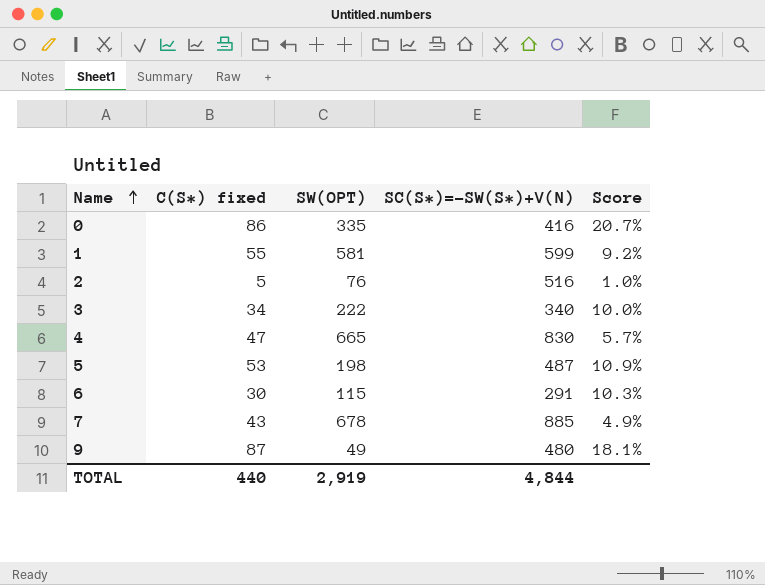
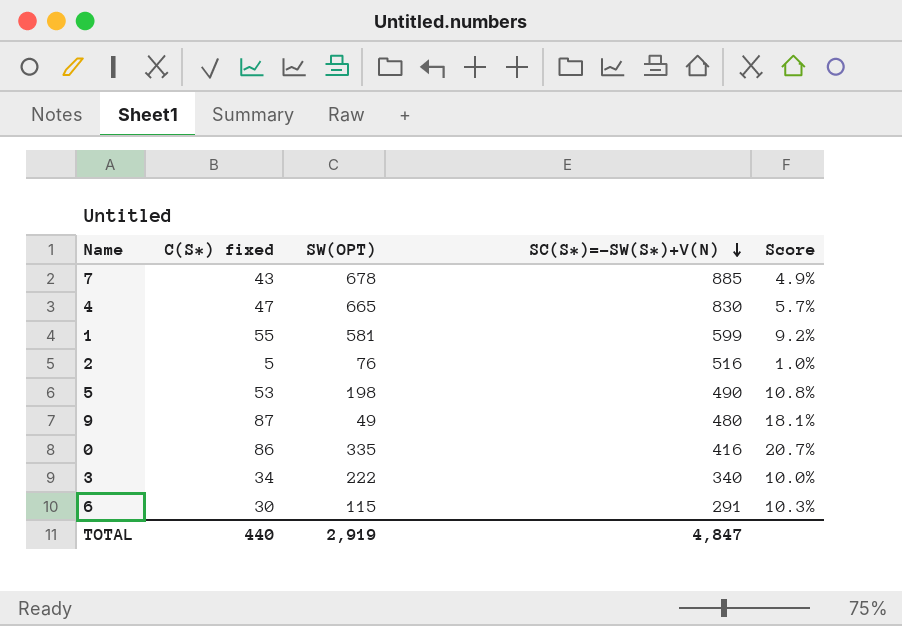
row order: Name ascending -> SC(S*)=-SW(S*)+V(N) descending
5 | SC(S*)=-SW(S*)+V(N): 487 -> 490
5 | Score: 10.9% -> 10.8%
TOTAL | SC(S*)=-SW(S*)+V(N): 4,844 -> 4,847

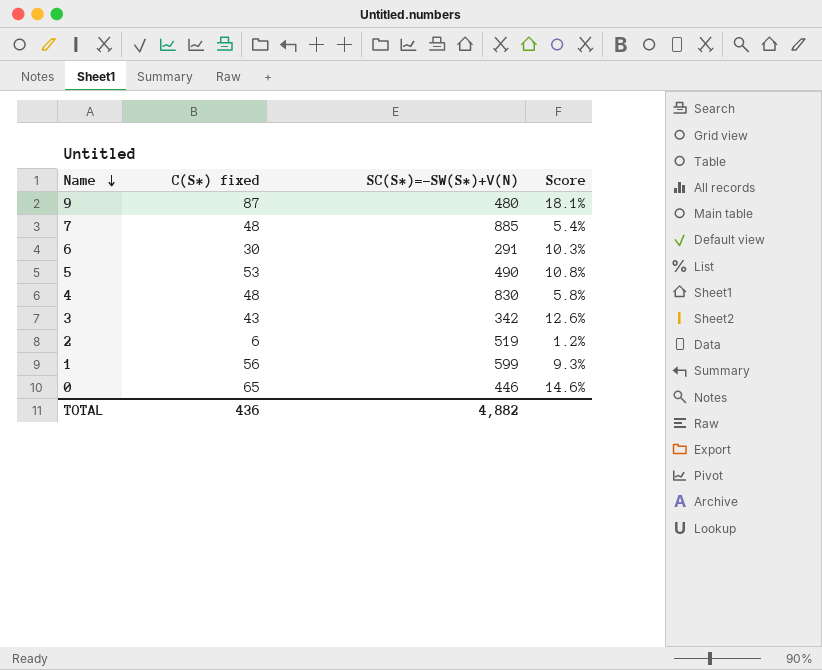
row order: SC(S*)=-SW(S*)+V(N) descending -> Name descending
column SW(OPT) | position: 3 -> none
7 | C(S*) fixed: 43 -> 48
7 | Score: 4.9% -> 5.4%
4 | C(S*) fixed: 47 -> 48
4 | Score: 5.7% -> 5.8%
3 | C(S*) fixed: 34 -> 43
3 | SC(S*)=-SW(S*)+V(N): 340 -> 342
3 | Score: 10.0% -> 12.6%
2 | C(S*) fixed: 5 -> 6
2 | SC(S*)=-SW(S*)+V(N): 516 -> 519
2 | Score: 1.0% -> 1.2%
1 | C(S*) fixed: 55 -> 56
1 | Score: 9.2% -> 9.3%
0 | C(S*) fixed: 86 -> 65
0 | SC(S*)=-SW(S*)+V(N): 416 -> 446
0 | Score: 20.7% -> 14.6%
TOTAL | C(S*) fixed: 440 -> 436
TOTAL | SC(S*)=-SW(S*)+V(N): 4,847 -> 4,882

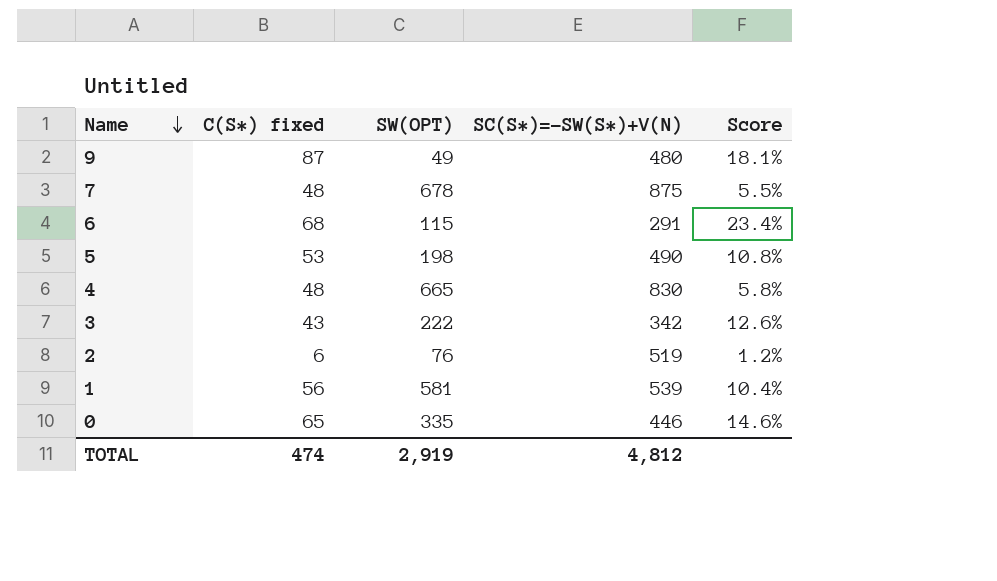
column SW(OPT) | position: none -> 3
7 | SC(S*)=-SW(S*)+V(N): 885 -> 875
7 | Score: 5.4% -> 5.5%
6 | C(S*) fixed: 30 -> 68
6 | Score: 10.3% -> 23.4%
1 | SC(S*)=-SW(S*)+V(N): 599 -> 539
1 | Score: 9.3% -> 10.4%
TOTAL | C(S*) fixed: 436 -> 474
TOTAL | SC(S*)=-SW(S*)+V(N): 4,882 -> 4,812

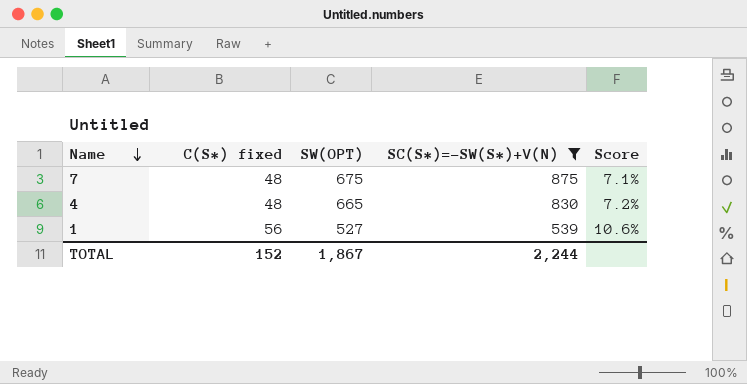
filter: none -> SC(S*)=-SW(S*)+V(N) >= 539
column Score | formula: [C(S*) fixed] / [SC(S*)=-SW(S*)+V(N)] -> [C(S*) fixed] / [SW(OPT)]
7 | SW(OPT): 678 -> 675
1 | SW(OPT): 581 -> 527
TOTAL | C(S*) fixed: 474 -> 152
TOTAL | SW(OPT): 2,919 -> 1,867
TOTAL | SC(S*)=-SW(S*)+V(N): 4,812 -> 2,244

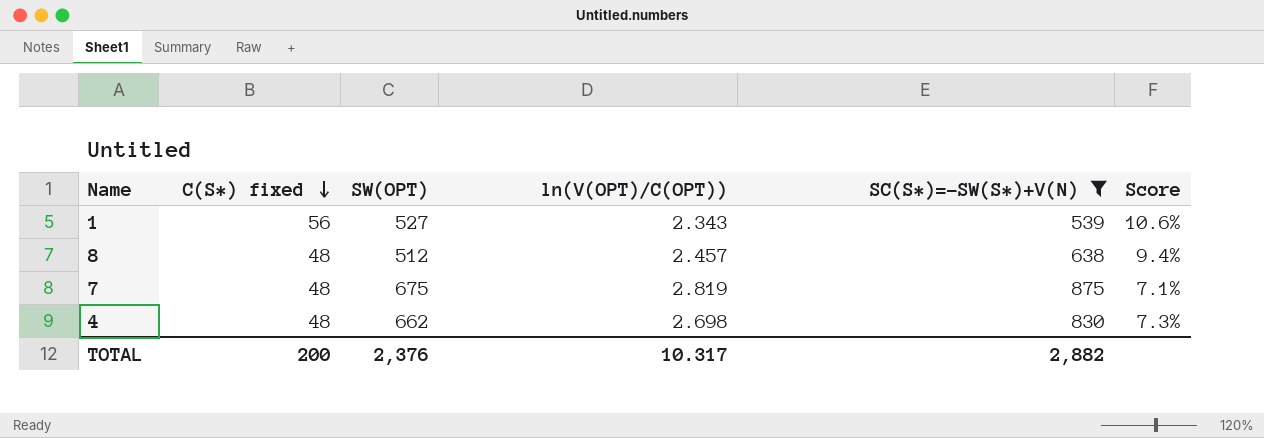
row order: Name descending -> C(S*) fixed descending
column ln(V(OPT)/C(OPT)) | position: none -> 4
row 8: none -> 48 | 512 | 2.457 | 638 | 9.4%
4 | SW(OPT): 665 -> 662
4 | Score: 7.2% -> 7.3%
TOTAL | C(S*) fixed: 152 -> 200
TOTAL | SW(OPT): 1,867 -> 2,376
TOTAL | SC(S*)=-SW(S*)+V(N): 2,244 -> 2,882

